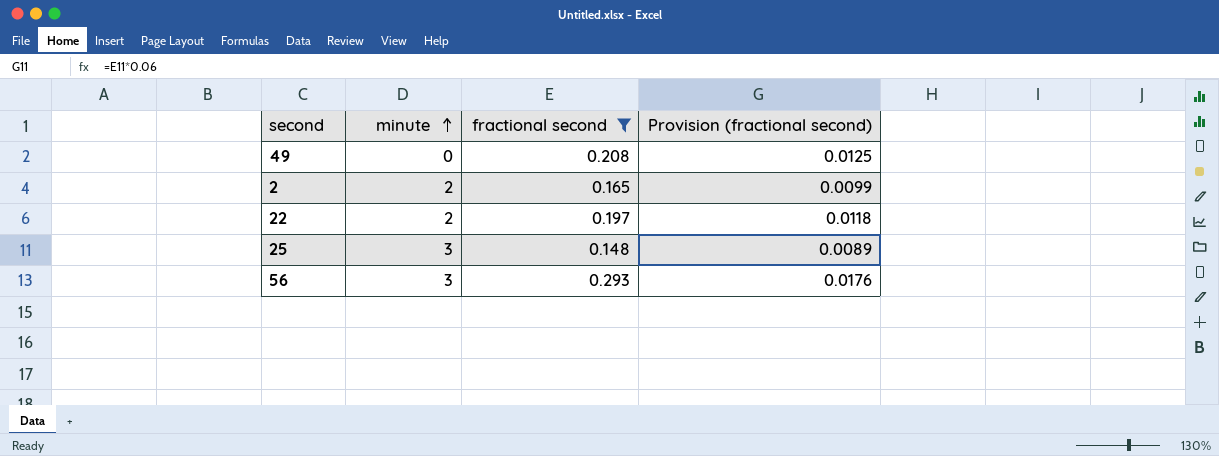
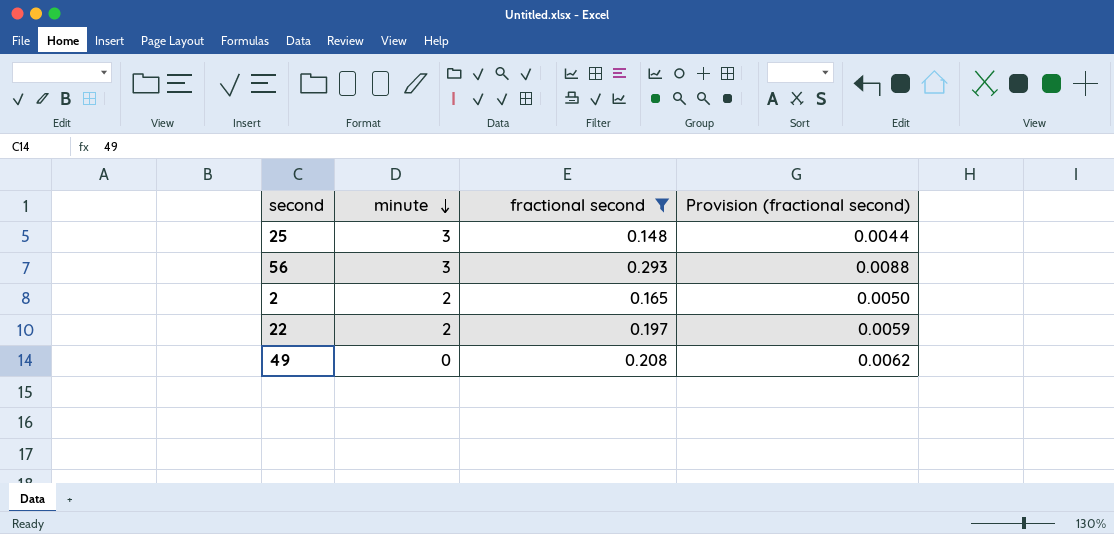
row order: minute ascending -> minute descending
column Provision (fractional second) | formula: [fractional second] * 0.06 -> [fractional second] * 0.03

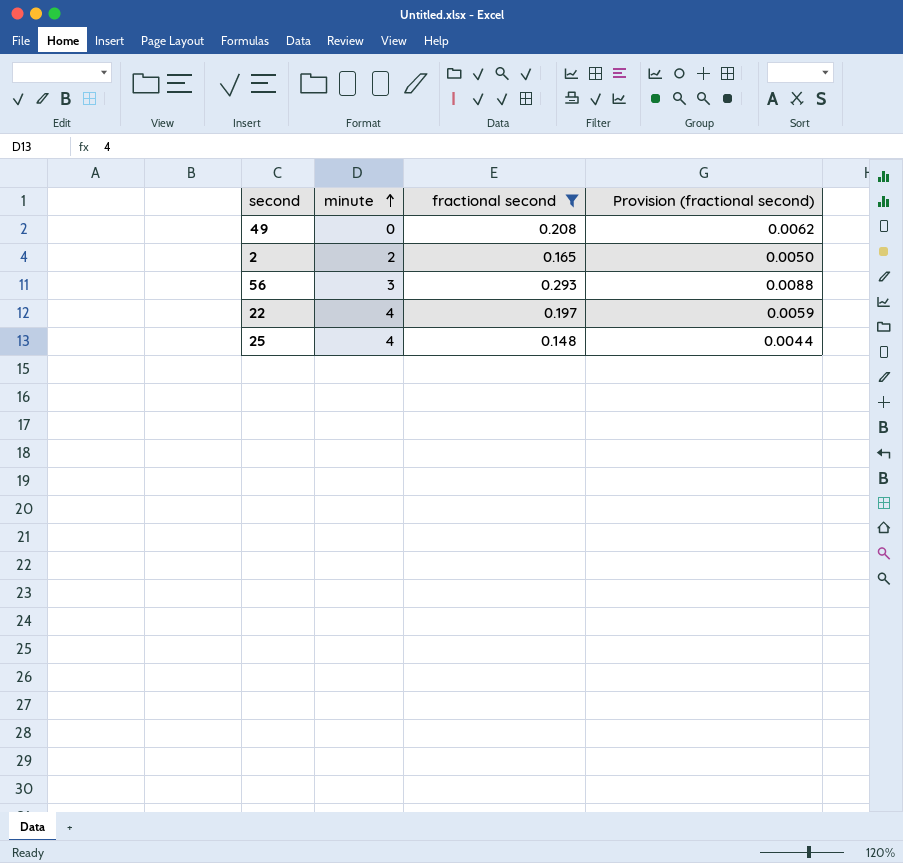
row order: minute descending -> minute ascending
22 | minute: 2 -> 4
25 | minute: 3 -> 4

